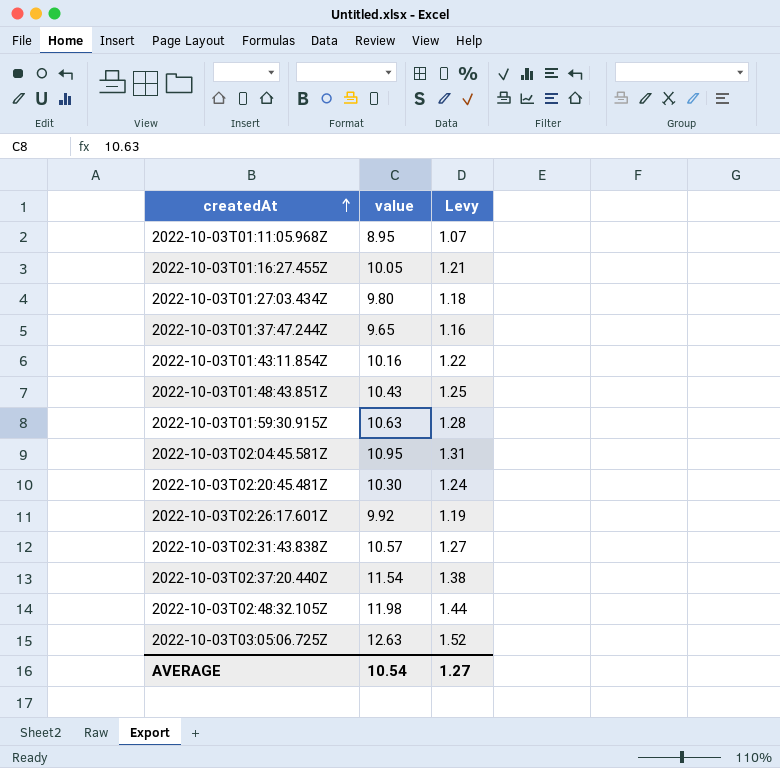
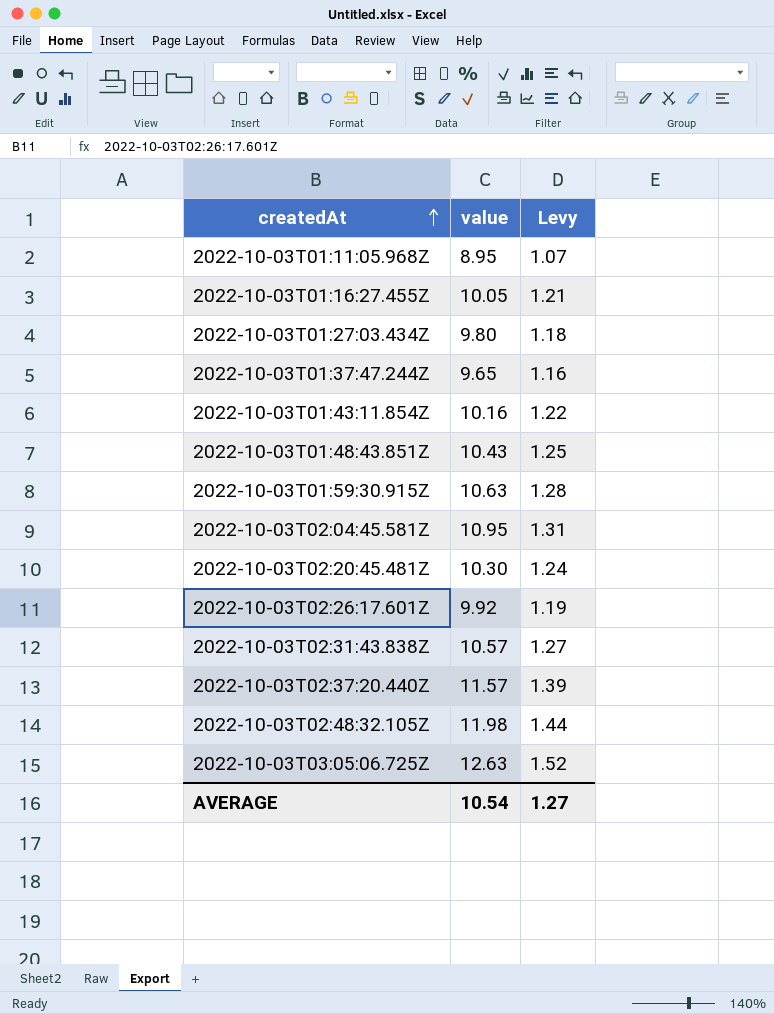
2022-10-03T02:37:20.440Z | value: 11.54 -> 11.57
2022-10-03T02:37:20.440Z | Levy: 1.38 -> 1.39

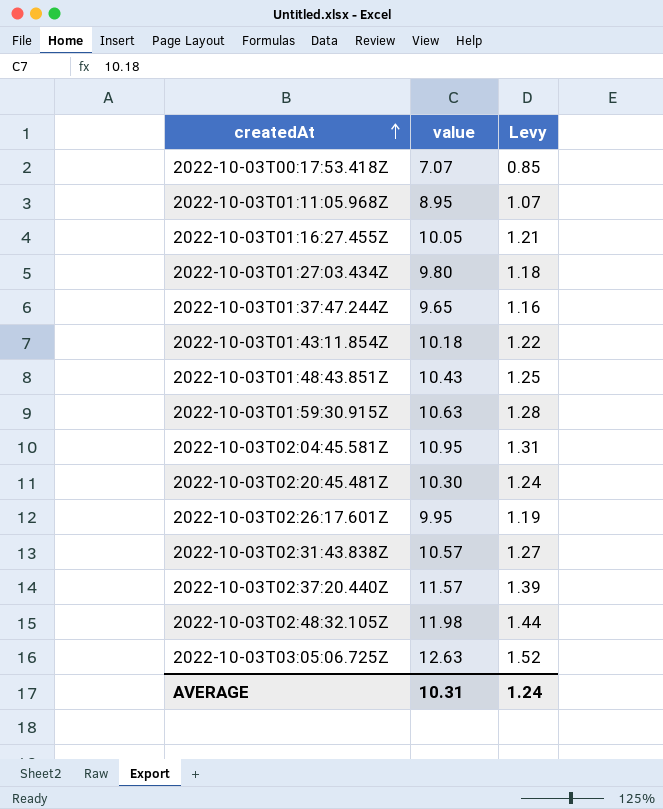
row 2022-10-03T00:17:53.418Z: none -> 7.07 | 0.85
2022-10-03T01:43:11.854Z | value: 10.16 -> 10.18
2022-10-03T02:26:17.601Z | value: 9.92 -> 9.95
AVERAGE | value: 10.54 -> 10.31
AVERAGE | Levy: 1.27 -> 1.24

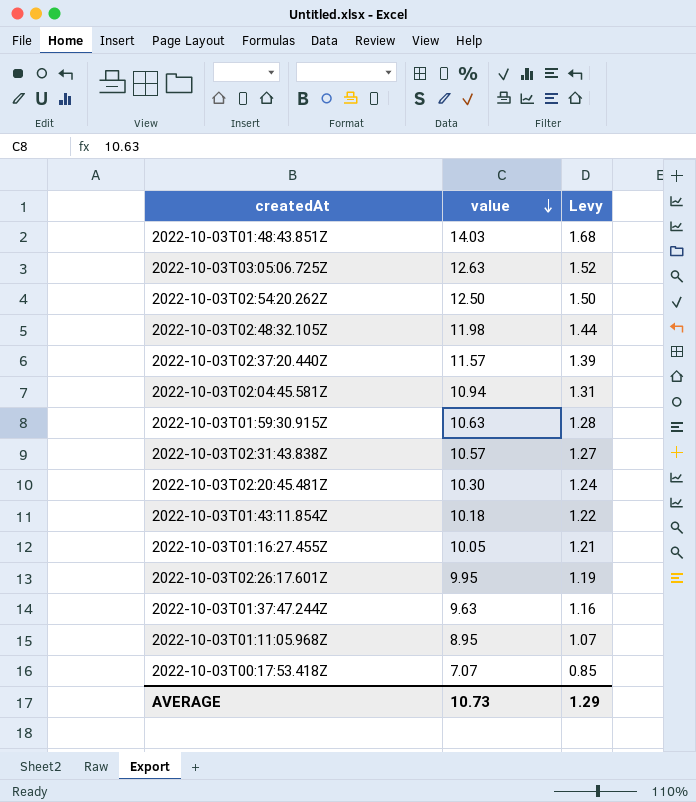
row order: createdAt ascending -> value descending
row 2022-10-03T01:27:03.434Z: 9.80 | 1.18 -> none
2022-10-03T01:48:43.851Z | value: 10.43 -> 14.03
2022-10-03T01:48:43.851Z | Levy: 1.25 -> 1.68
row 2022-10-03T02:54:20.262Z: none -> 12.50 | 1.50
2022-10-03T02:04:45.581Z | value: 10.95 -> 10.94
2022-10-03T01:37:47.244Z | value: 9.65 -> 9.63
AVERAGE | value: 10.31 -> 10.73
AVERAGE | Levy: 1.24 -> 1.29

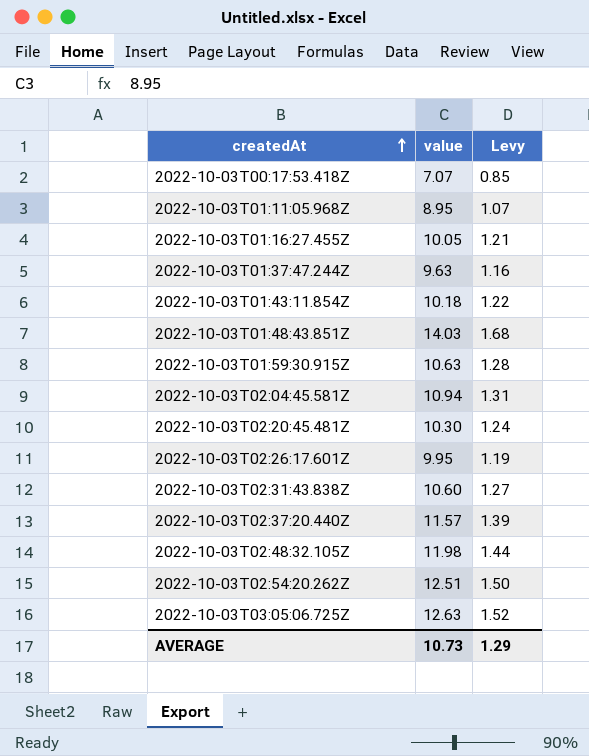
row order: value descending -> createdAt ascending
2022-10-03T02:31:43.838Z | value: 10.57 -> 10.60
2022-10-03T02:54:20.262Z | value: 12.50 -> 12.51

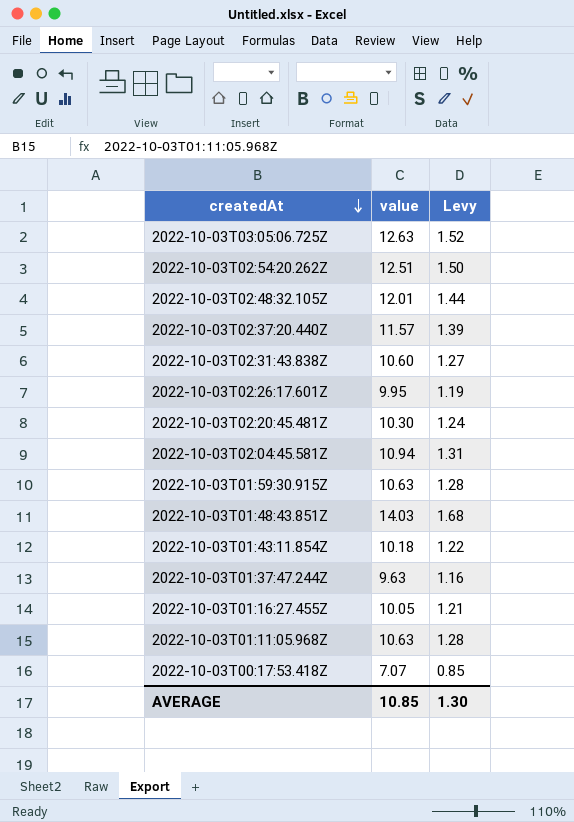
row order: createdAt ascending -> createdAt descending
2022-10-03T02:48:32.105Z | value: 11.98 -> 12.01
2022-10-03T01:11:05.968Z | value: 8.95 -> 10.63
2022-10-03T01:11:05.968Z | Levy: 1.07 -> 1.28
AVERAGE | value: 10.73 -> 10.85
AVERAGE | Levy: 1.29 -> 1.30

